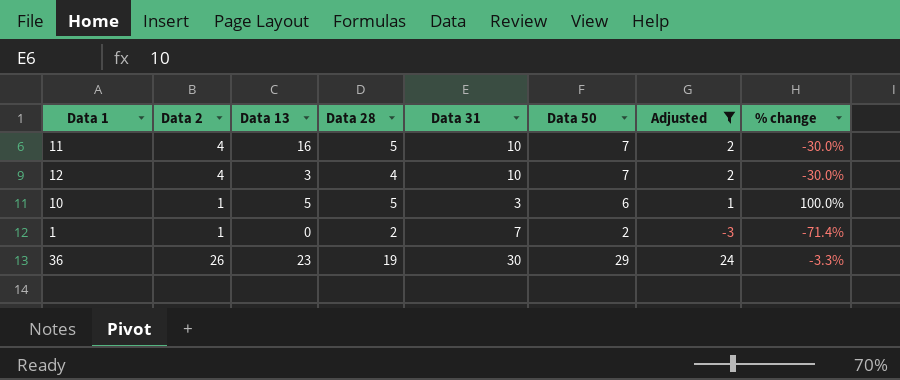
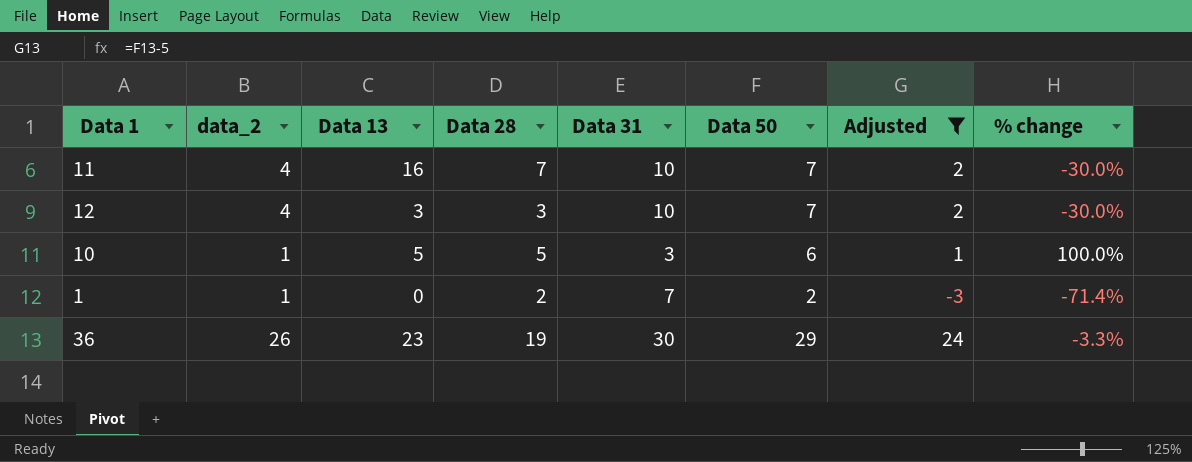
column name: Data 2 -> data_2
11 | Data 28: 5 -> 7
12 | Data 28: 4 -> 3

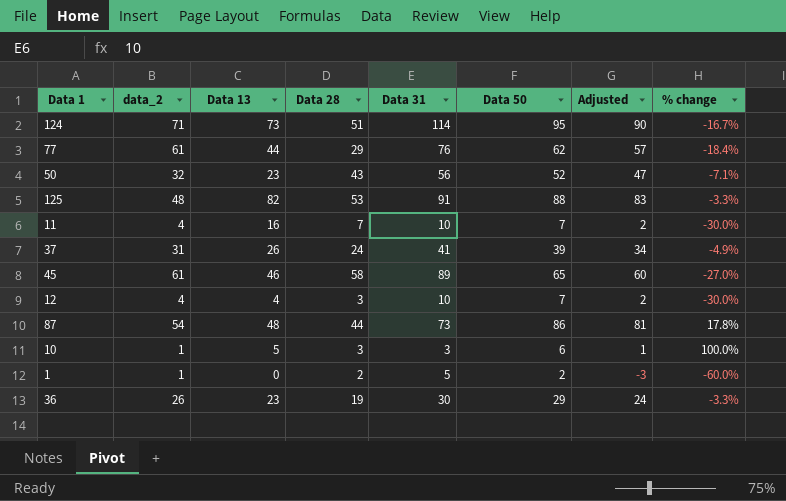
filter: Adjusted <= 24 -> none
12 | Data 13: 3 -> 4
10 | Data 28: 5 -> 3
1 | Data 31: 7 -> 5
1 | % change: -71.4% -> -60.0%

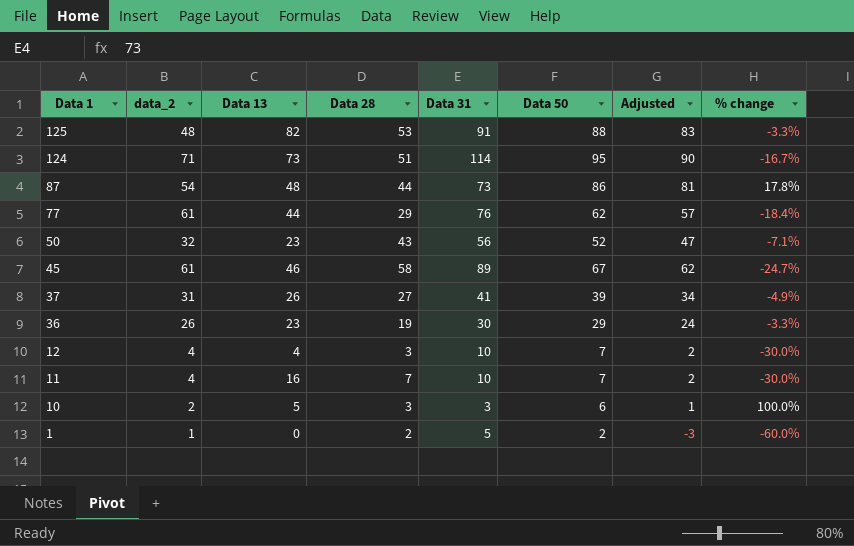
row order: none -> Data 1 descending
45 | Data 50: 65 -> 67
45 | Adjusted: 60 -> 62
45 | % change: -27.0% -> -24.7%
37 | Data 28: 24 -> 27
10 | data_2: 1 -> 2

